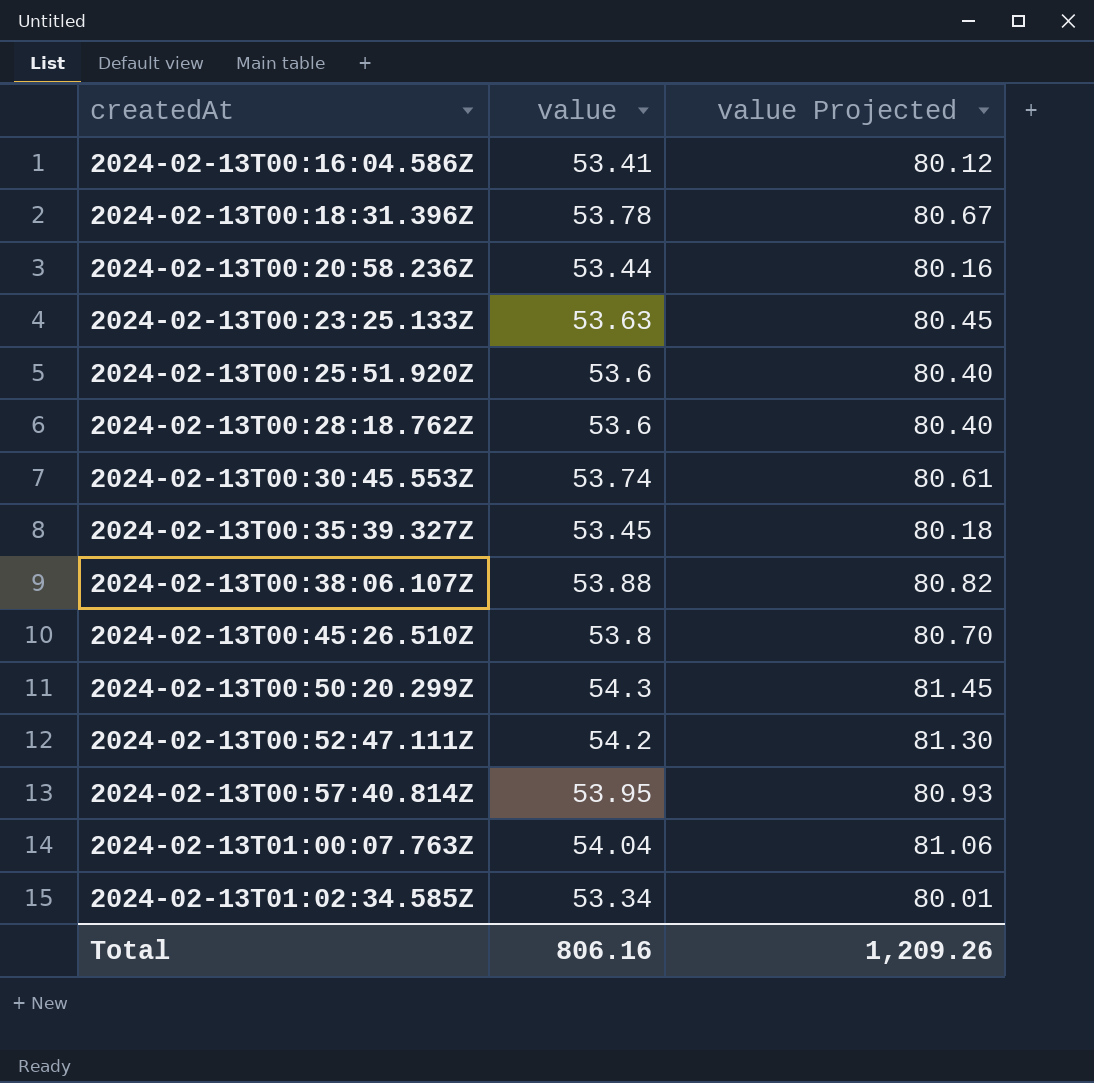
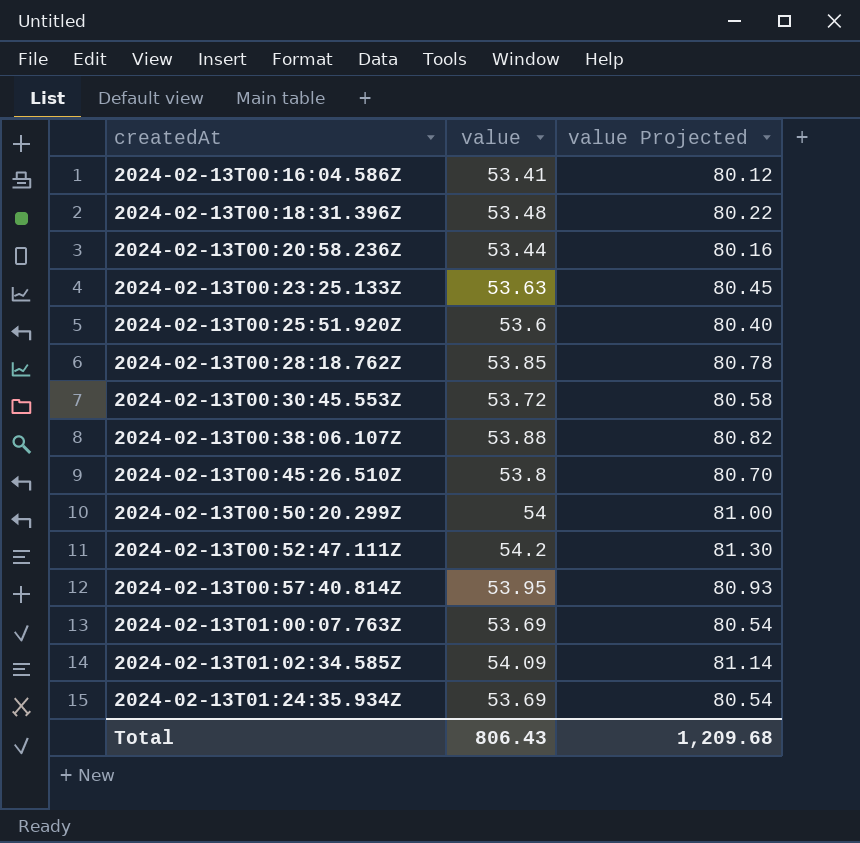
row 2024-02-13T00:35:39.327Z: 53.45 | 80.18 -> none
2024-02-13T00:18:31.396Z | value: 53.78 -> 53.48
2024-02-13T00:18:31.396Z | value Projected: 80.67 -> 80.22
2024-02-13T00:28:18.762Z | value: 53.6 -> 53.85
2024-02-13T00:28:18.762Z | value Projected: 80.40 -> 80.78
2024-02-13T00:30:45.553Z | value: 53.74 -> 53.72
2024-02-13T00:30:45.553Z | value Projected: 80.61 -> 80.58
2024-02-13T00:50:20.299Z | value: 54.3 -> 54
2024-02-13T00:50:20.299Z | value Projected: 81.45 -> 81.00
2024-02-13T01:00:07.763Z | value: 54.04 -> 53.69
2024-02-13T01:00:07.763Z | value Projected: 81.06 -> 80.54
2024-02-13T01:02:34.585Z | value: 53.34 -> 54.09
2024-02-13T01:02:34.585Z | value Projected: 80.01 -> 81.14
row 2024-02-13T01:24:35.934Z: none -> 53.69 | 80.54
Total | value: 806.16 -> 806.43
Total | value Projected: 1,209.26 -> 1,209.68

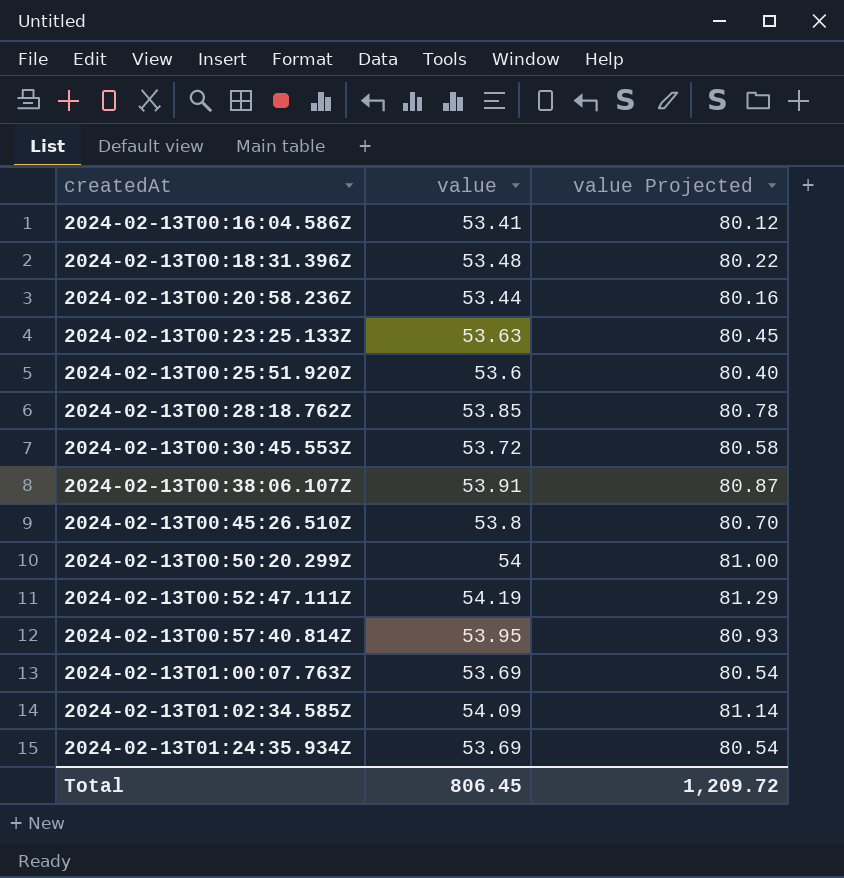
2024-02-13T00:38:06.107Z | value: 53.88 -> 53.91
2024-02-13T00:38:06.107Z | value Projected: 80.82 -> 80.87
2024-02-13T00:52:47.111Z | value: 54.2 -> 54.19
2024-02-13T00:52:47.111Z | value Projected: 81.30 -> 81.29
Total | value: 806.43 -> 806.45
Total | value Projected: 1,209.68 -> 1,209.72

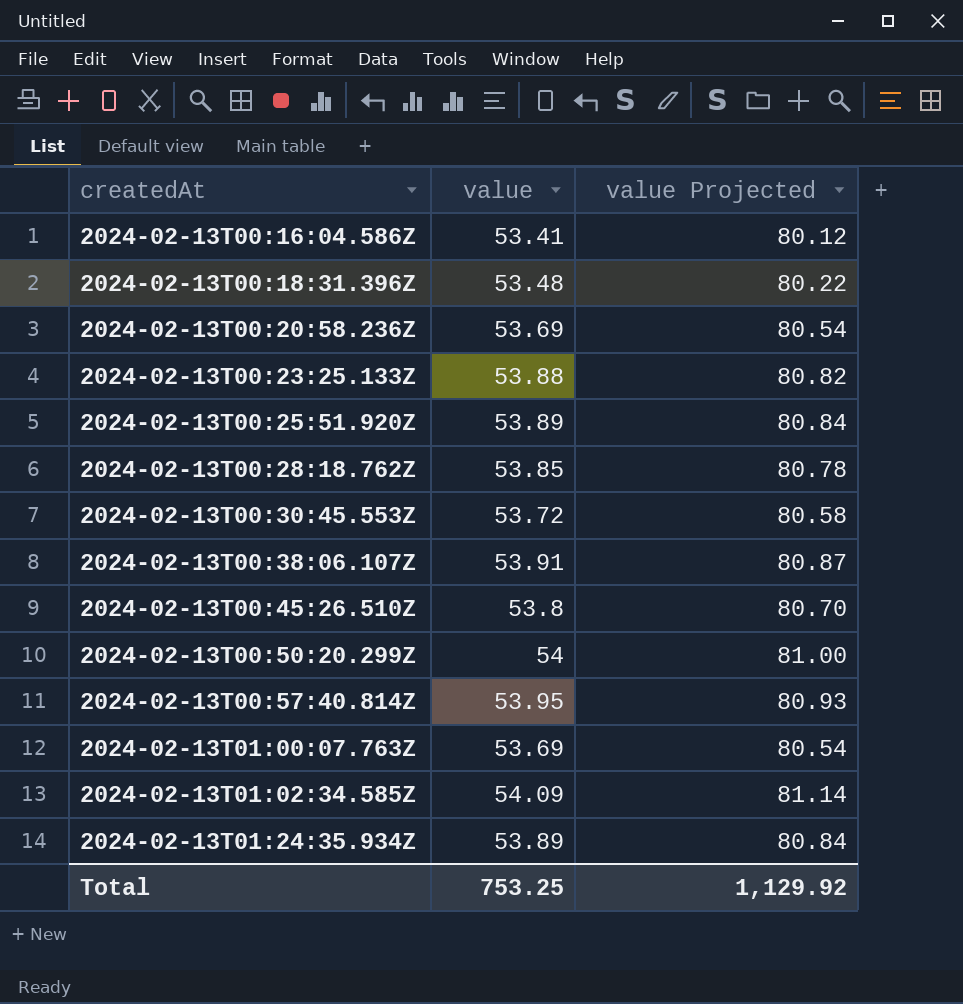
row 2024-02-13T00:52:47.111Z: 54.19 | 81.29 -> none
2024-02-13T00:20:58.236Z | value: 53.44 -> 53.69
2024-02-13T00:20:58.236Z | value Projected: 80.16 -> 80.54
2024-02-13T00:23:25.133Z | value: 53.63 -> 53.88
2024-02-13T00:23:25.133Z | value Projected: 80.45 -> 80.82
2024-02-13T00:25:51.920Z | value: 53.6 -> 53.89
2024-02-13T00:25:51.920Z | value Projected: 80.40 -> 80.84
2024-02-13T01:24:35.934Z | value: 53.69 -> 53.89
2024-02-13T01:24:35.934Z | value Projected: 80.54 -> 80.84
Total | value: 806.45 -> 753.25
Total | value Projected: 1,209.72 -> 1,129.92

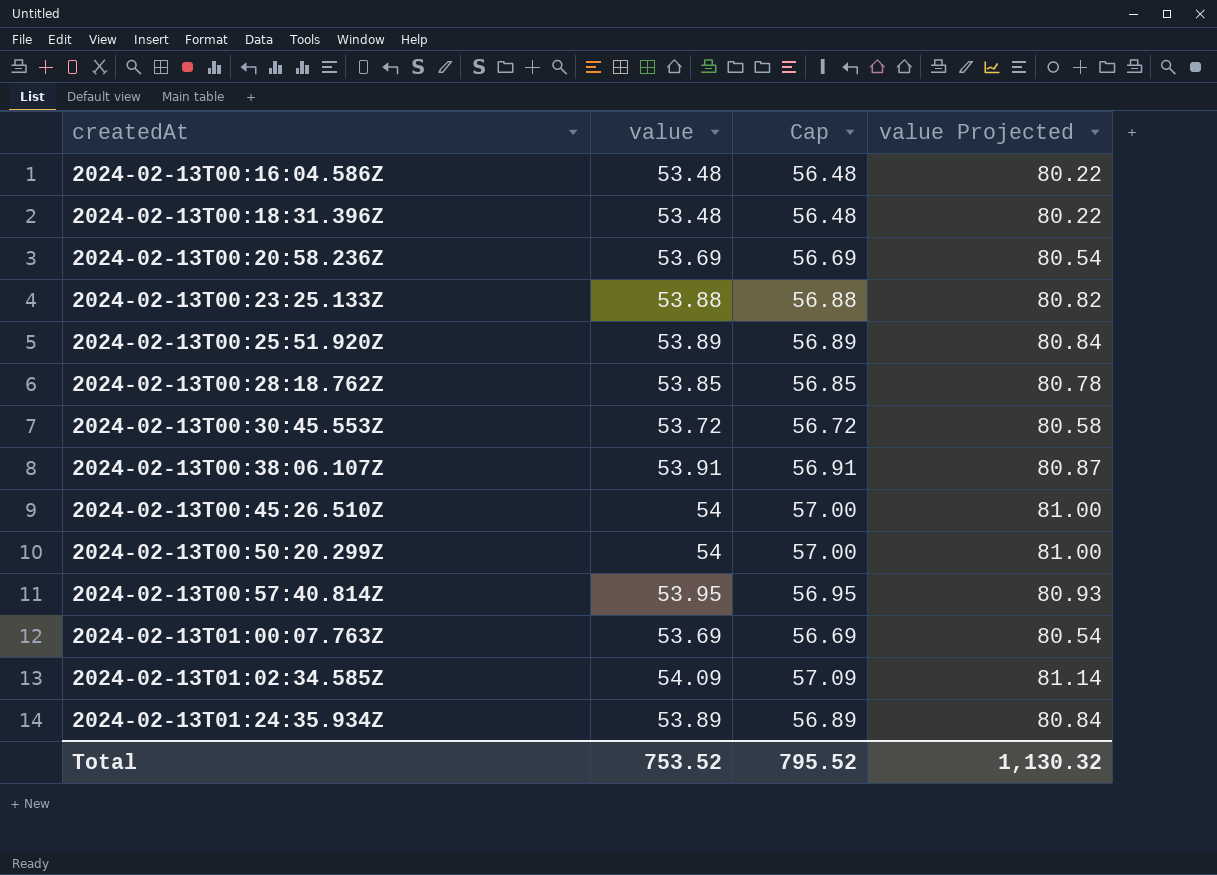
column Cap | formula: none -> [value] + 3
2024-02-13T00:16:04.586Z | value: 53.41 -> 53.48
2024-02-13T00:16:04.586Z | value Projected: 80.12 -> 80.22
2024-02-13T00:45:26.510Z | value: 53.8 -> 54
2024-02-13T00:45:26.510Z | value Projected: 80.70 -> 81.00
Total | value: 753.25 -> 753.52
Total | value Projected: 1,129.92 -> 1,130.32

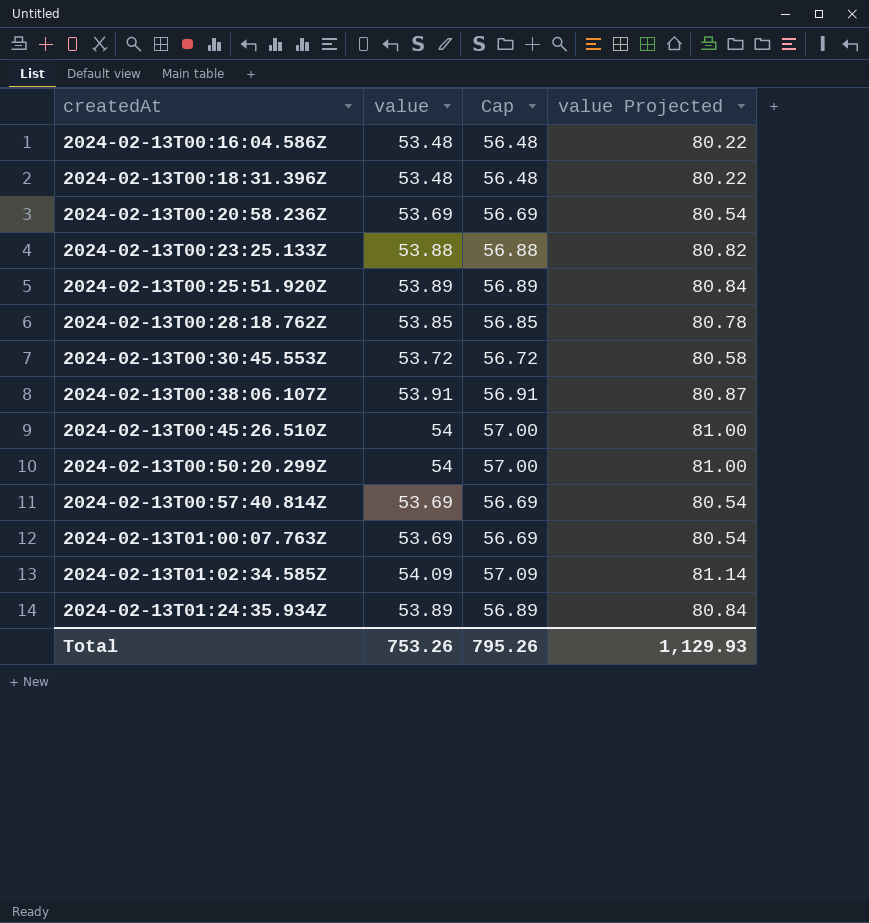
2024-02-13T00:57:40.814Z | value: 53.95 -> 53.69
2024-02-13T00:57:40.814Z | Cap: 56.95 -> 56.69
2024-02-13T00:57:40.814Z | value Projected: 80.93 -> 80.54
Total | value: 753.52 -> 753.26
Total | Cap: 795.52 -> 795.26
Total | value Projected: 1,130.32 -> 1,129.93

